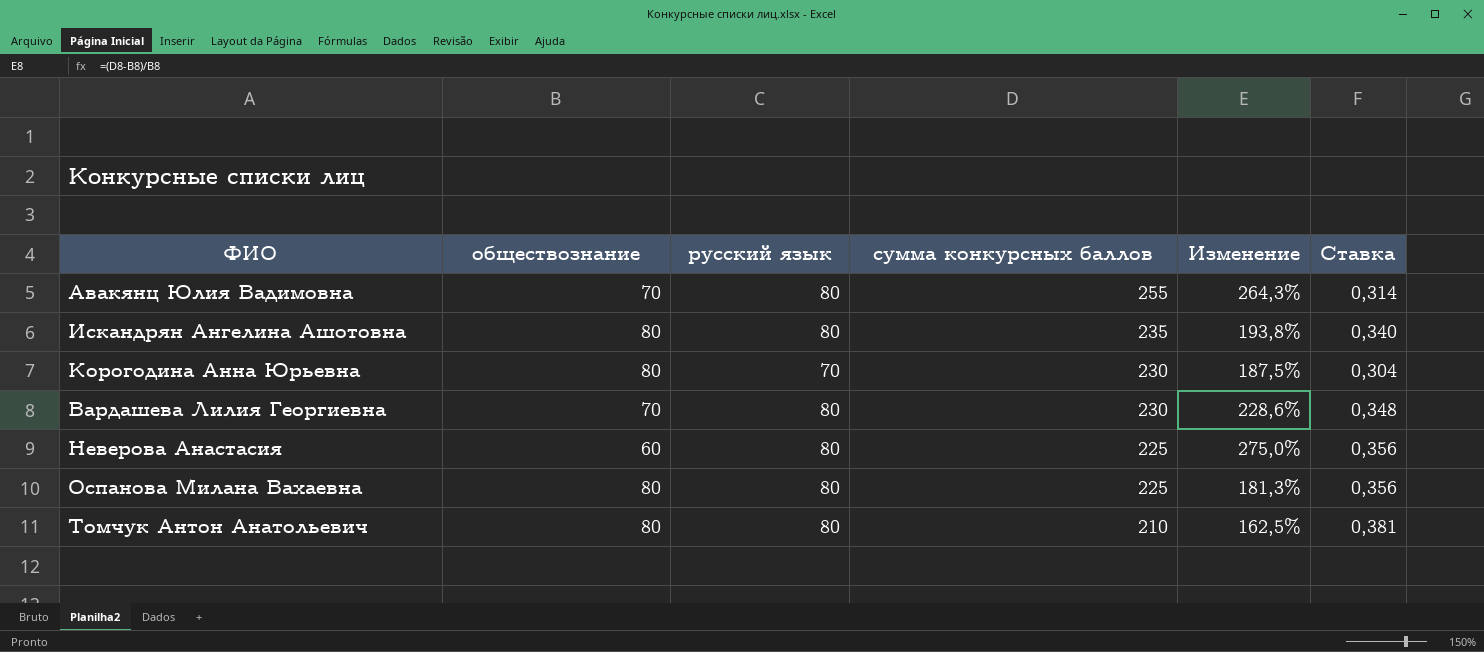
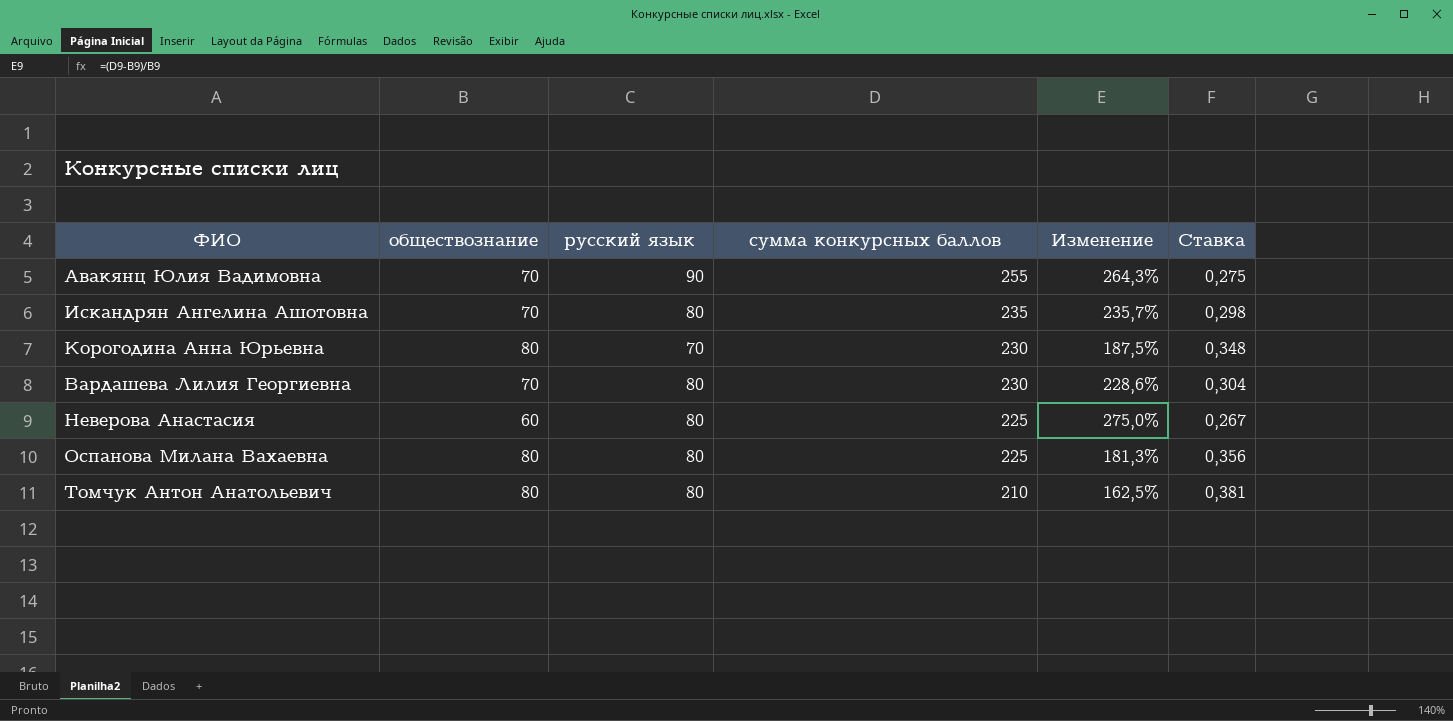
column Ставка | formula: [русский язык] / [сумма конкурсных баллов] -> [обществознание] / [сумма конкурсных баллов]
Авакянц Юлия Вадимовна | русский язык: 80 -> 90
Искандрян Ангелина Ашотовна | обществознание: 80 -> 70
Искандрян Ангелина Ашотовна | Изменение: 193,8% -> 235,7%

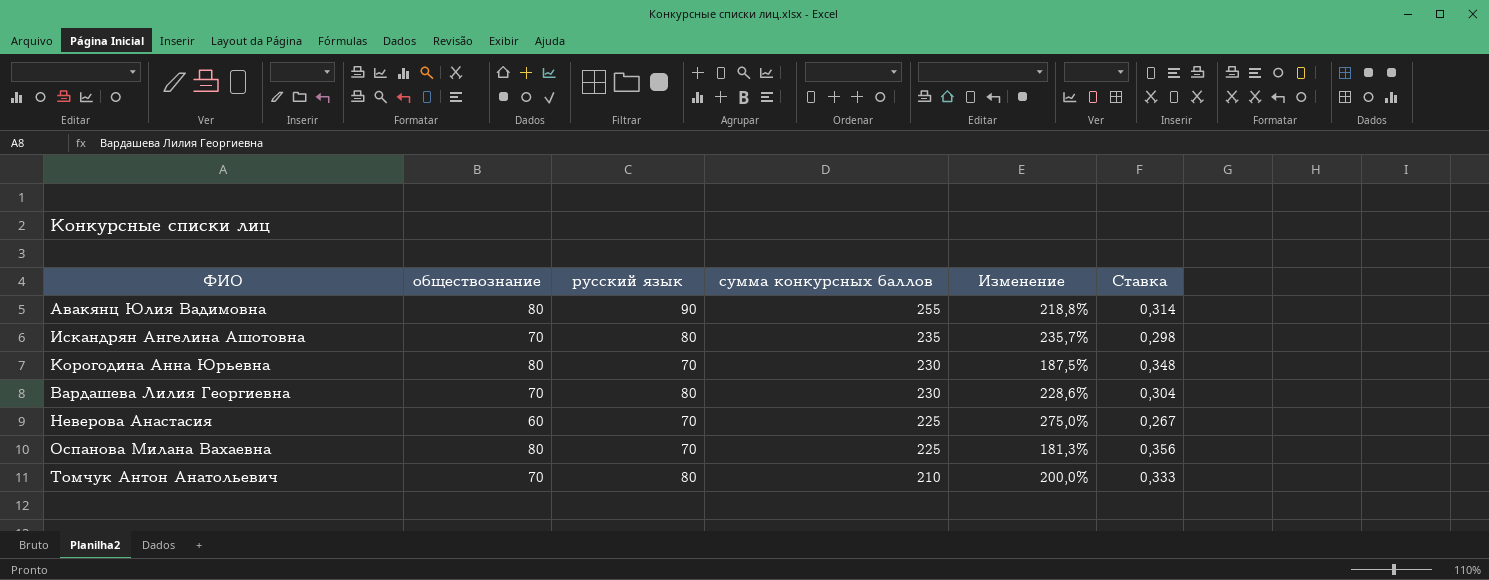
Авакянц Юлия Вадимовна | обществознание: 70 -> 80
Авакянц Юлия Вадимовна | Изменение: 264,3% -> 218,8%
Авакянц Юлия Вадимовна | Ставка: 0,275 -> 0,314
Неверова Анастасия | русский язык: 80 -> 70
Оспанова Милана Вахаевна | русский язык: 80 -> 70
Томчук Антон Анатольевич | обществознание: 80 -> 70
Томчук Антон Анатольевич | Изменение: 162,5% -> 200,0%
Томчук Антон Анатольевич | Ставка: 0,381 -> 0,333

